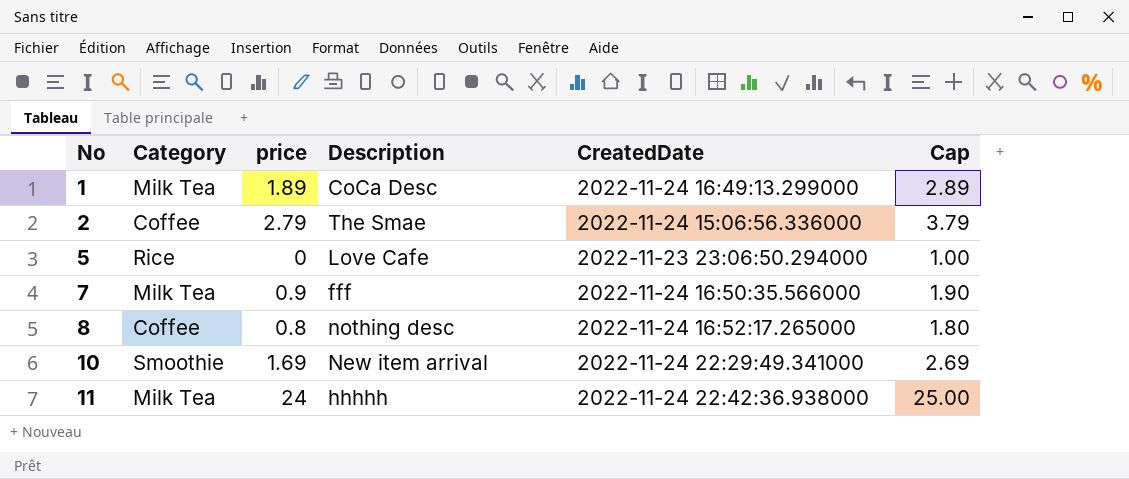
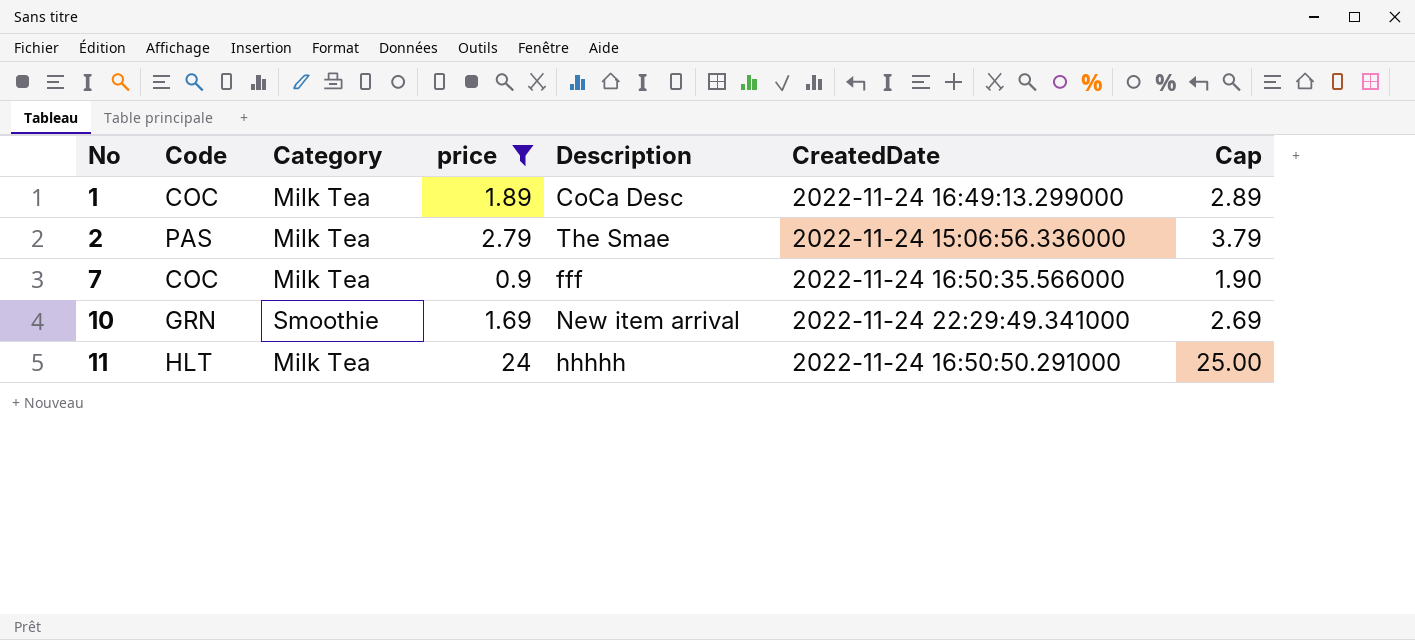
filter: none -> price >= 0.9
column Code | position: none -> 2
2 | Category: Coffee -> Milk Tea
11 | CreatedDate: 2022-11-24 22:42:36.938000 -> 2022-11-24 16:50:50.291000

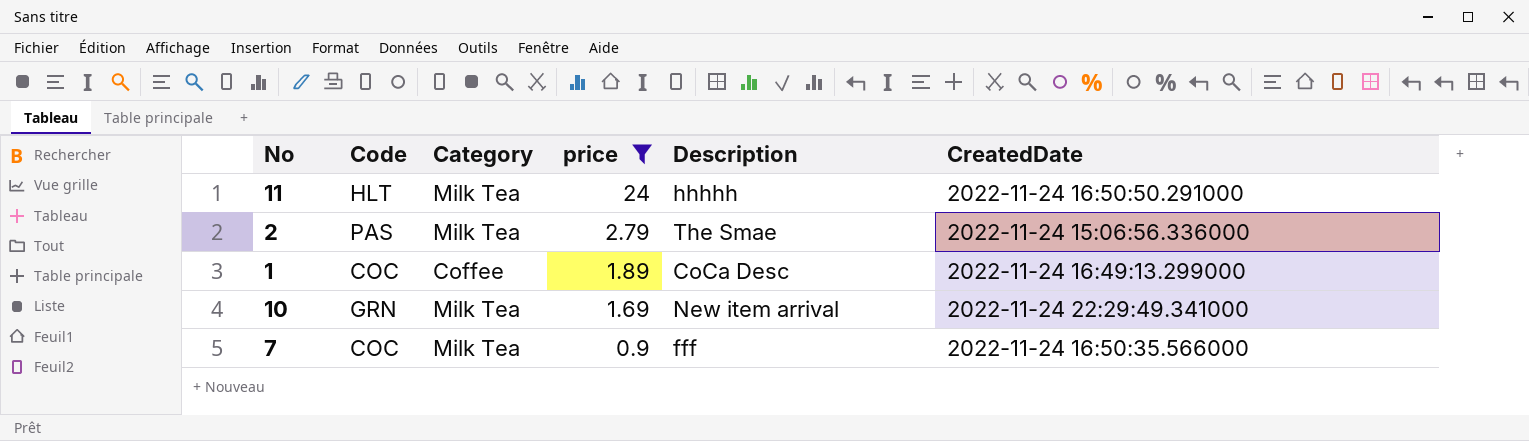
row order: No ascending -> price descending
column Cap | formula: [price] + 1 -> none
1 | Category: Milk Tea -> Coffee
10 | Category: Smoothie -> Milk Tea

